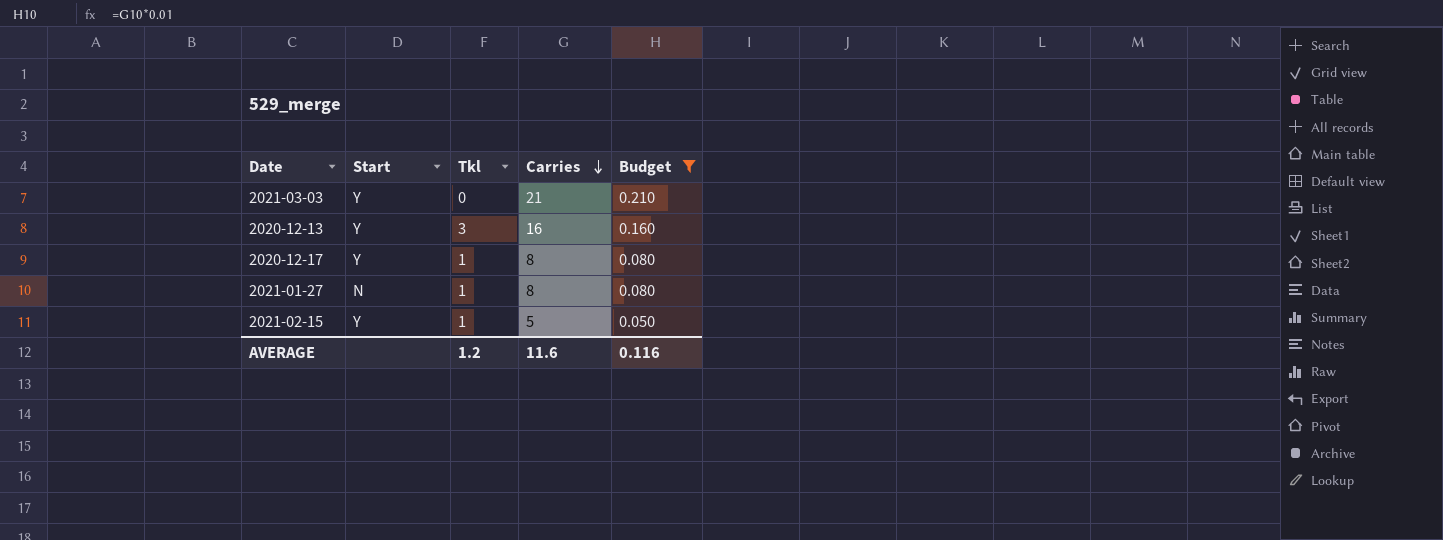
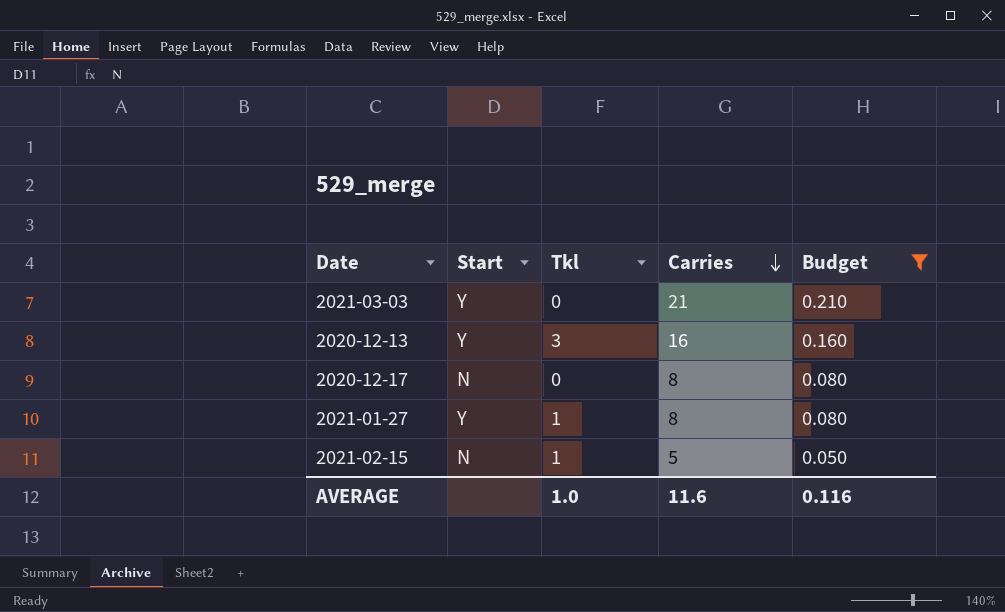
2020-12-17 | Start: Y -> N
2020-12-17 | Tkl: 1 -> 0
2021-01-27 | Start: N -> Y
2021-02-15 | Start: Y -> N
AVERAGE | Tkl: 1.2 -> 1.0

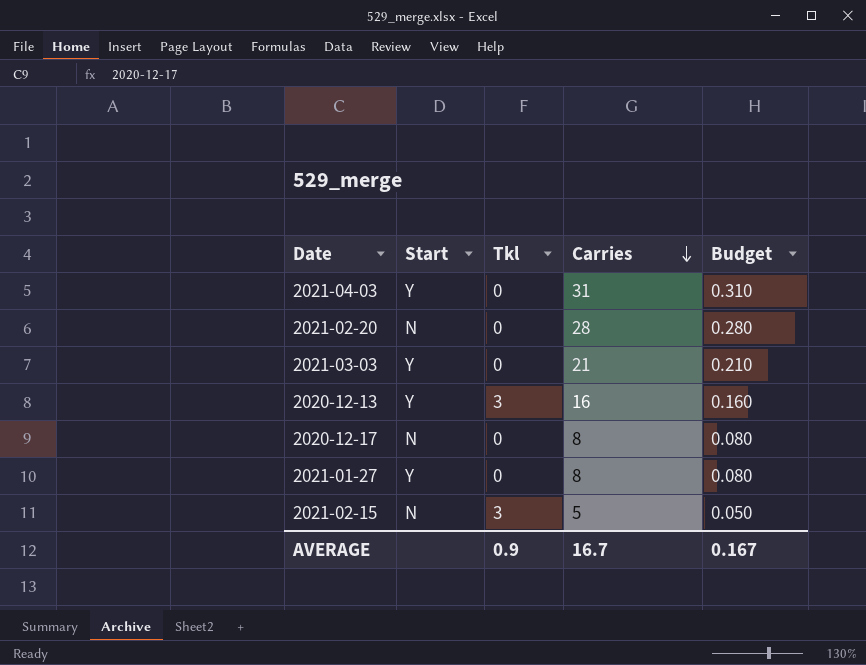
filter: Budget <= 0.210 -> none
2021-01-27 | Tkl: 1 -> 0
2021-02-15 | Tkl: 1 -> 3
AVERAGE | Tkl: 1.0 -> 0.9
AVERAGE | Carries: 11.6 -> 16.7
AVERAGE | Budget: 0.116 -> 0.167

